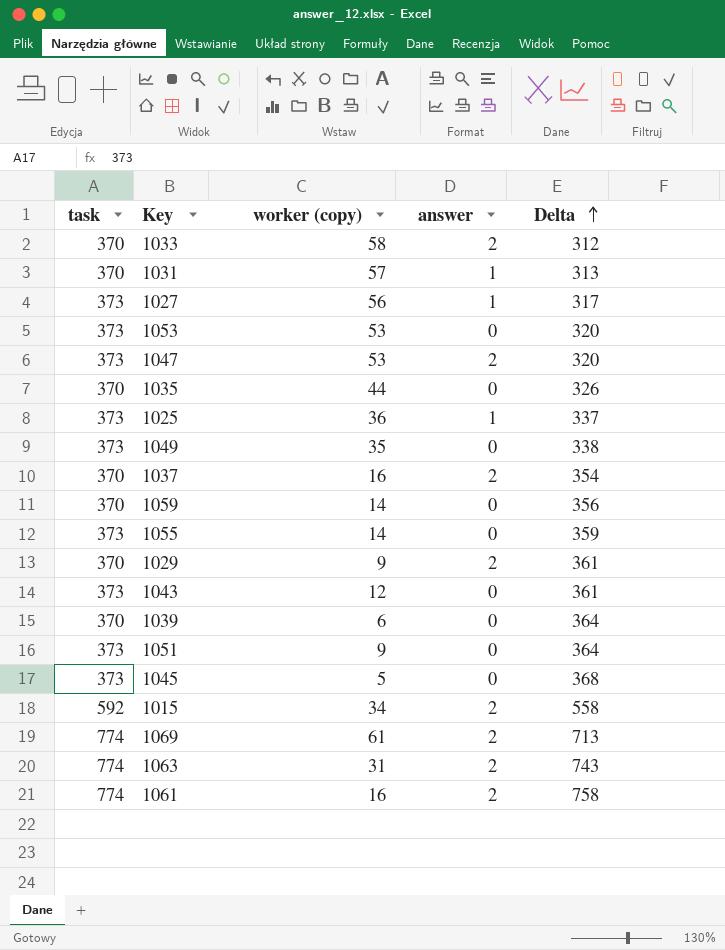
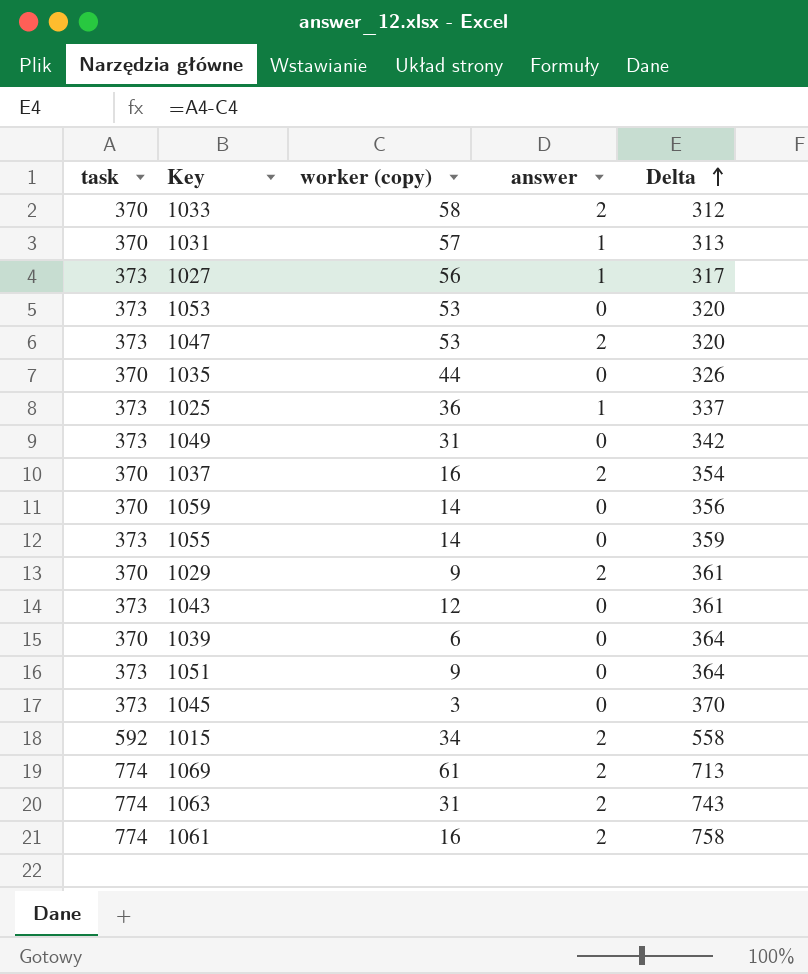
1049 | worker (copy): 35 -> 31
1049 | Delta: 338 -> 342
1045 | worker (copy): 5 -> 3
1045 | Delta: 368 -> 370

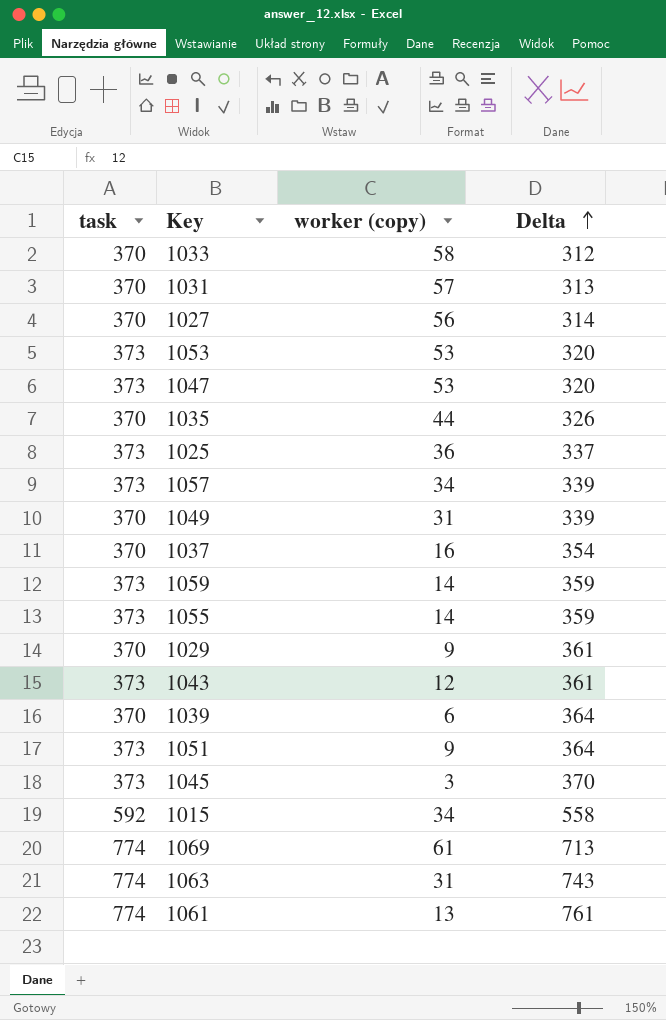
column answer | position: 4 -> none
1027 | task: 373 -> 370
1027 | Delta: 317 -> 314
row 1057: none -> 373 | 34 | 339
1049 | task: 373 -> 370
1049 | Delta: 342 -> 339
1059 | task: 370 -> 373
1059 | Delta: 356 -> 359
1061 | worker (copy): 16 -> 13
1061 | Delta: 758 -> 761

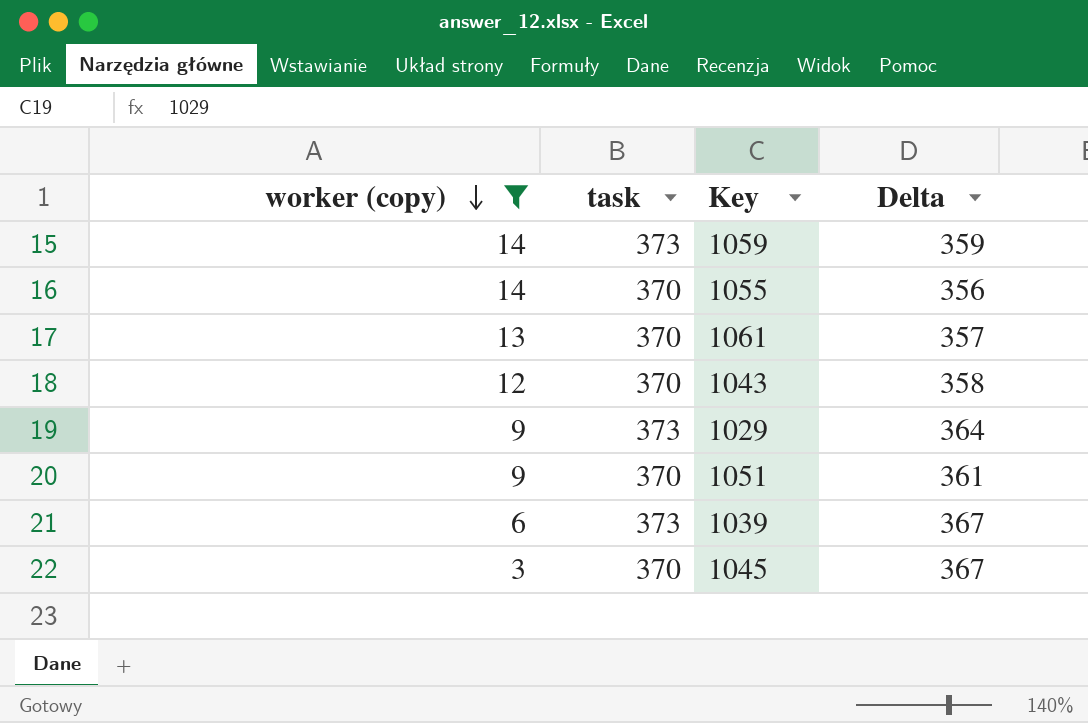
filter: none -> worker (copy) <= 14
row order: Delta ascending -> worker (copy) descending
column worker (copy) | position: 3 -> 1
1055 | task: 373 -> 370
1055 | Delta: 359 -> 356
1061 | task: 774 -> 370
1061 | Delta: 761 -> 357
1043 | task: 373 -> 370
1043 | Delta: 361 -> 358
1029 | task: 370 -> 373
1029 | Delta: 361 -> 364
1051 | task: 373 -> 370
1051 | Delta: 364 -> 361
1039 | task: 370 -> 373
1039 | Delta: 364 -> 367
1045 | task: 373 -> 370
1045 | Delta: 370 -> 367

